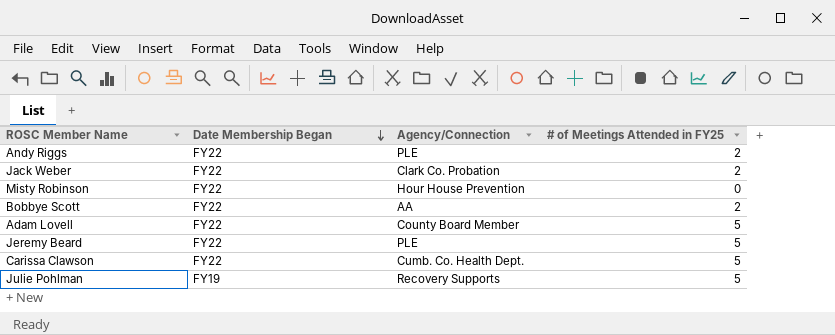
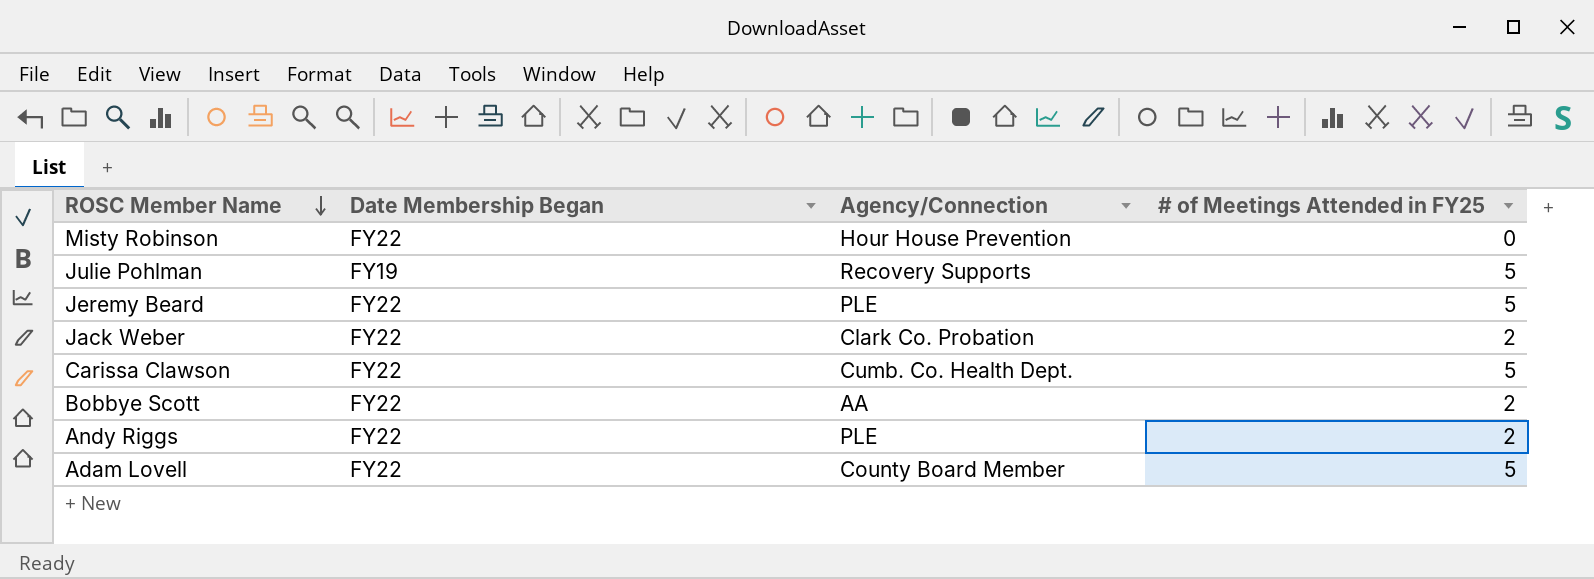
row order: Date Membership Began descending -> ROSC Member Name descending

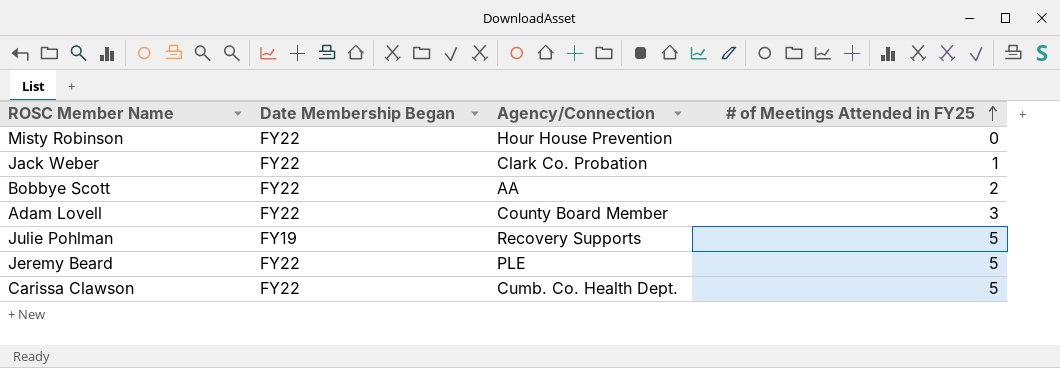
row order: ROSC Member Name descending -> # of Meetings Attended in FY25 ascending
row Andy Riggs: FY22 | PLE | 2 -> none
Jack Weber | # of Meetings Attended in FY25: 2 -> 1
Adam Lovell | # of Meetings Attended in FY25: 5 -> 3

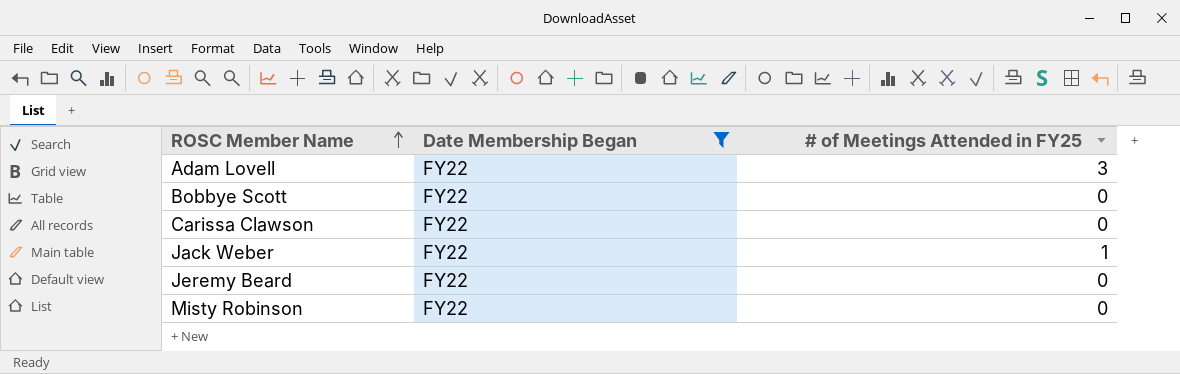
filter: none -> Date Membership Began = FY22
row order: # of Meetings Attended in FY25 ascending -> ROSC Member Name ascending
column Agency/Connection | position: 3 -> none
Bobbye Scott | # of Meetings Attended in FY25: 2 -> 0
Carissa Clawson | # of Meetings Attended in FY25: 5 -> 0
Jeremy Beard | # of Meetings Attended in FY25: 5 -> 0

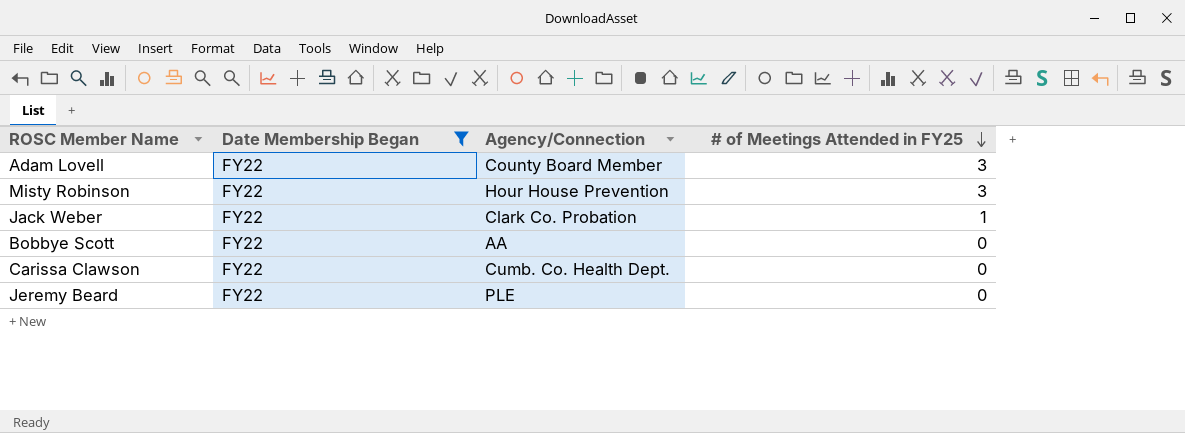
row order: ROSC Member Name ascending -> # of Meetings Attended in FY25 descending
column Agency/Connection | position: none -> 3
Misty Robinson | # of Meetings Attended in FY25: 0 -> 3

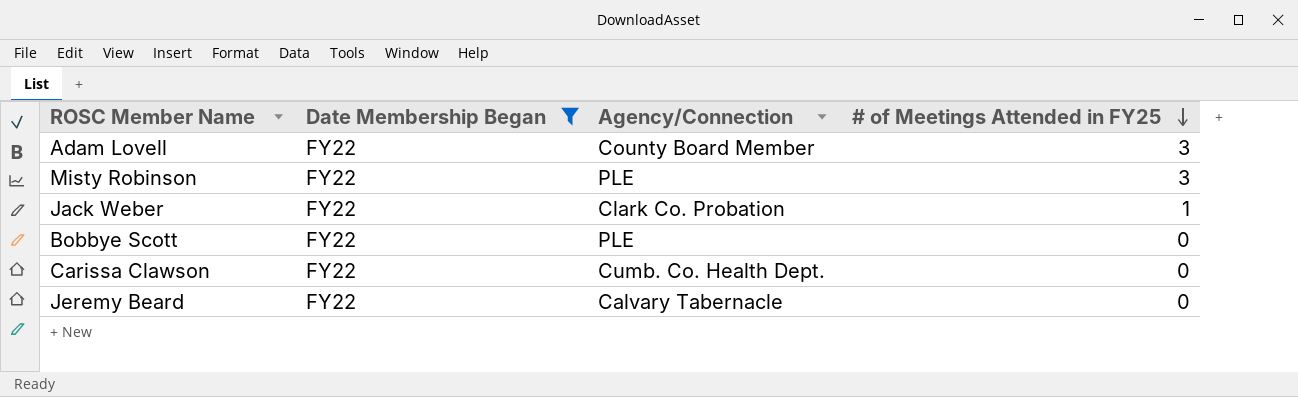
Misty Robinson | Agency/Connection: Hour House Prevention -> PLE
Bobbye Scott | Agency/Connection: AA -> PLE
Jeremy Beard | Agency/Connection: PLE -> Calvary Tabernacle

